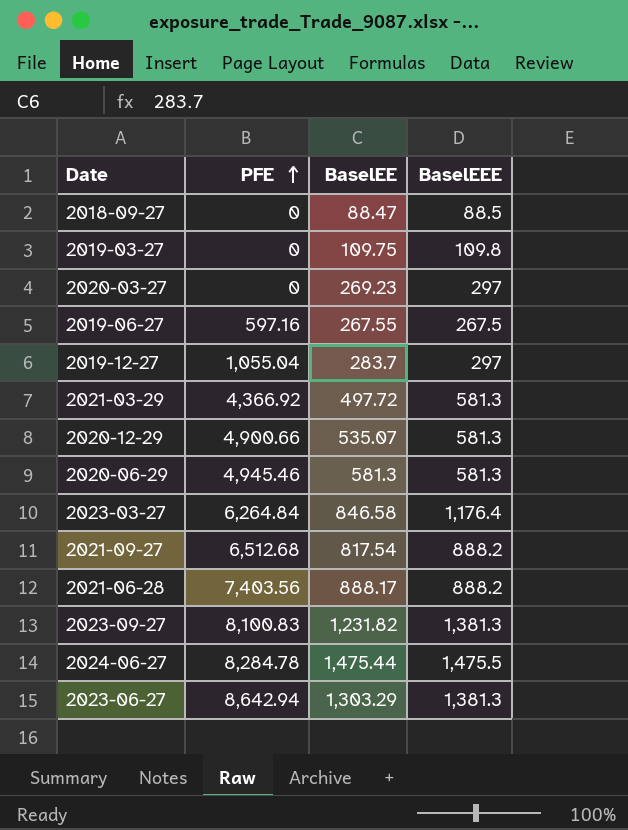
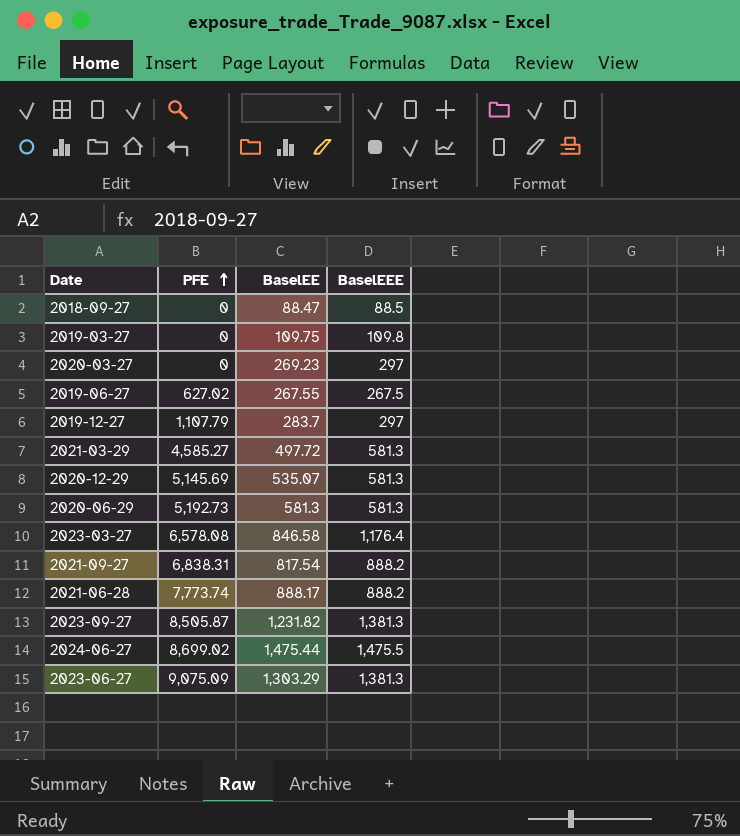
2019-06-27 | PFE: 597.16 -> 627.02
2019-12-27 | PFE: 1,055.04 -> 1,107.79
2021-03-29 | PFE: 4,366.92 -> 4,585.27
2020-12-29 | PFE: 4,900.66 -> 5,145.69
2020-06-29 | PFE: 4,945.46 -> 5,192.73
2023-03-27 | PFE: 6,264.84 -> 6,578.08
2021-09-27 | PFE: 6,512.68 -> 6,838.31
2021-06-28 | PFE: 7,403.56 -> 7,773.74
2023-09-27 | PFE: 8,100.83 -> 8,505.87
2024-06-27 | PFE: 8,284.78 -> 8,699.02
2023-06-27 | PFE: 8,642.94 -> 9,075.09

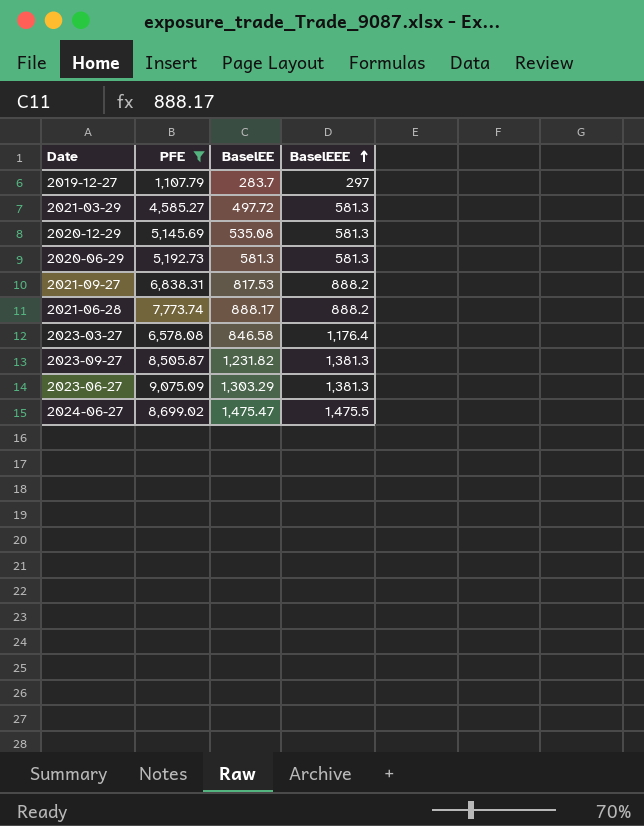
filter: none -> PFE >= 1,107.79
row order: PFE ascending -> BaselEEE ascending
2020-12-29 | BaselEE: 535.07 -> 535.08
2021-09-27 | BaselEE: 817.54 -> 817.53
2024-06-27 | BaselEE: 1,475.44 -> 1,475.47

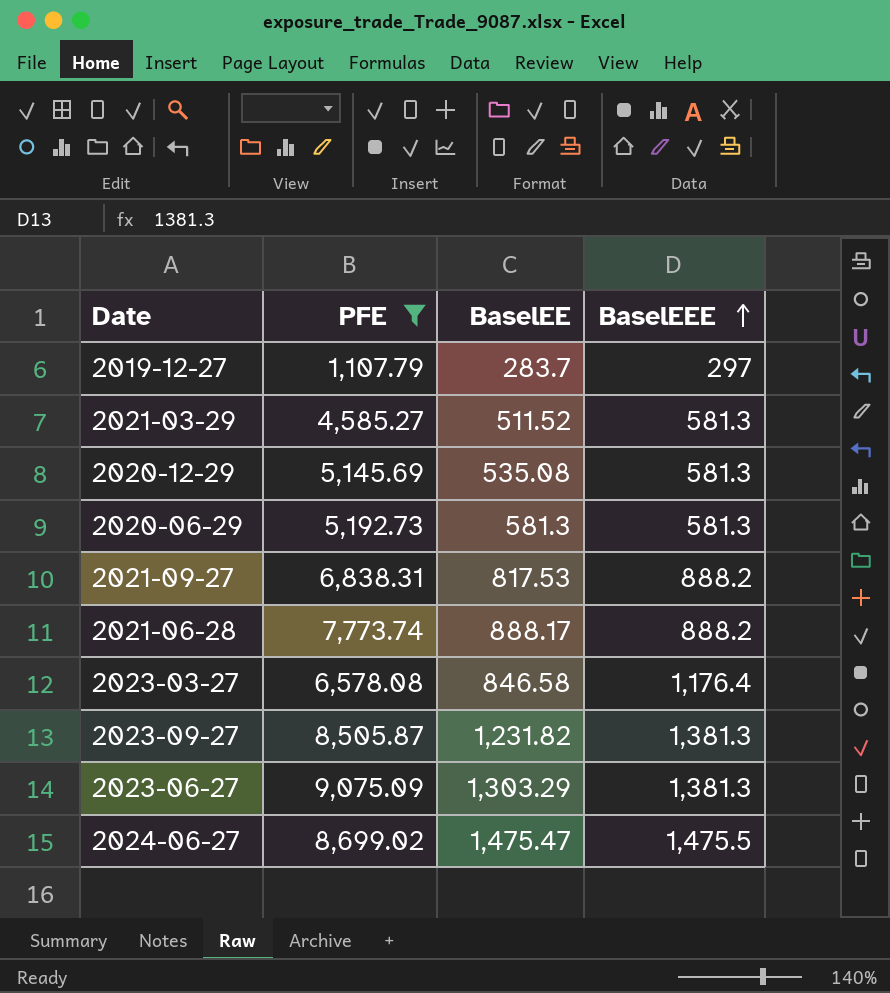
2021-03-29 | BaselEE: 497.72 -> 511.52

